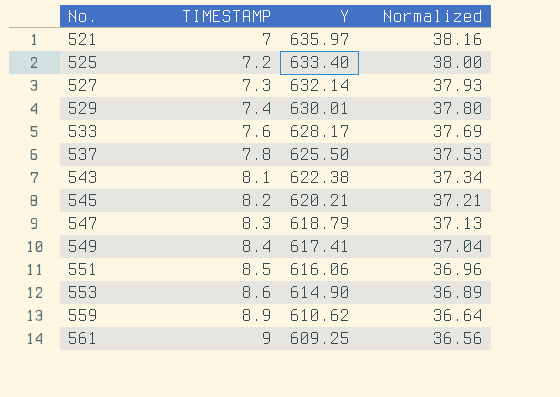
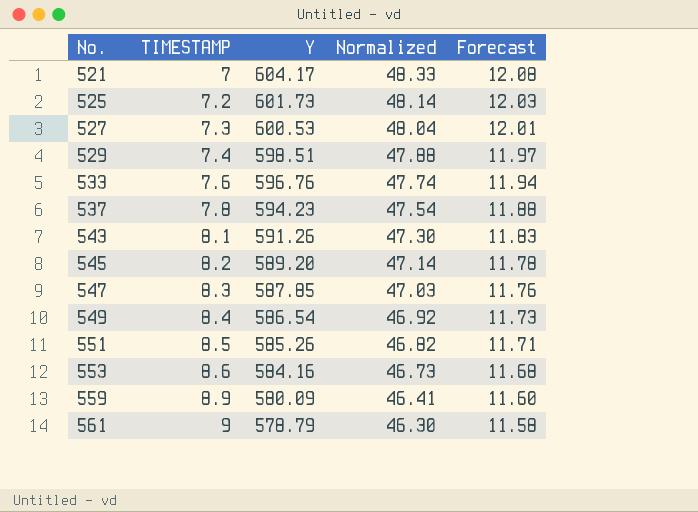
column Normalized | formula: [Y] * 0.06 -> [Y] * 0.08
column Forecast | formula: none -> [Y] * 0.02
521 | Y: 635.97 -> 604.17
525 | Y: 633.40 -> 601.73
527 | Y: 632.14 -> 600.53
529 | Y: 630.01 -> 598.51
533 | Y: 628.17 -> 596.76
537 | Y: 625.50 -> 594.23
543 | Y: 622.38 -> 591.26
545 | Y: 620.21 -> 589.20
547 | Y: 618.79 -> 587.85
549 | Y: 617.41 -> 586.54
551 | Y: 616.06 -> 585.26
553 | Y: 614.90 -> 584.16
559 | Y: 610.62 -> 580.09
561 | Y: 609.25 -> 578.79

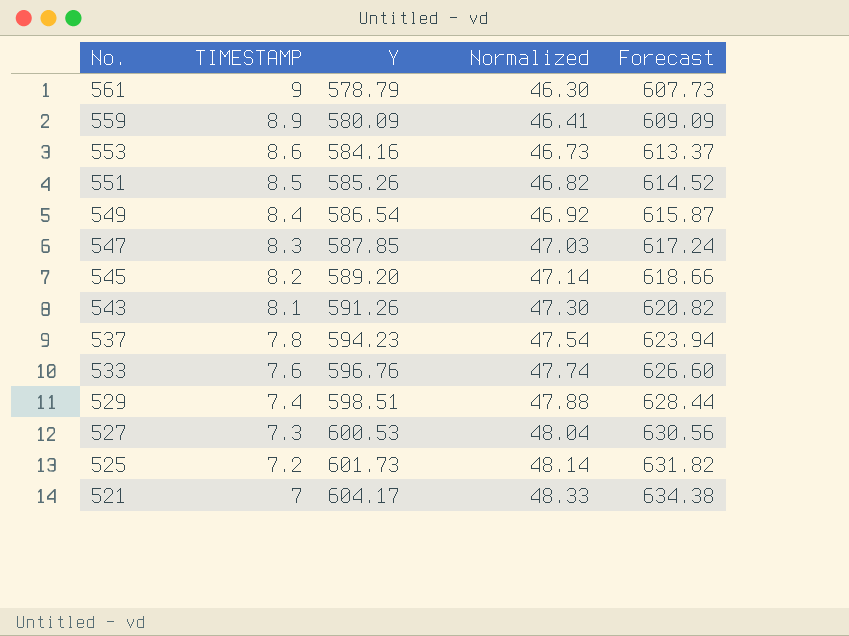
row order: No. ascending -> No. descending
column Forecast | formula: [Y] * 0.02 -> [Y] * 1.05

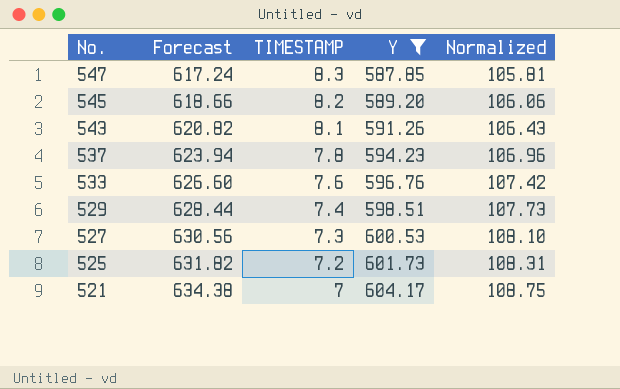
filter: none -> Y >= 587.85
column Forecast | position: 5 -> 2
column Normalized | formula: [Y] * 0.08 -> [Y] * 0.18

